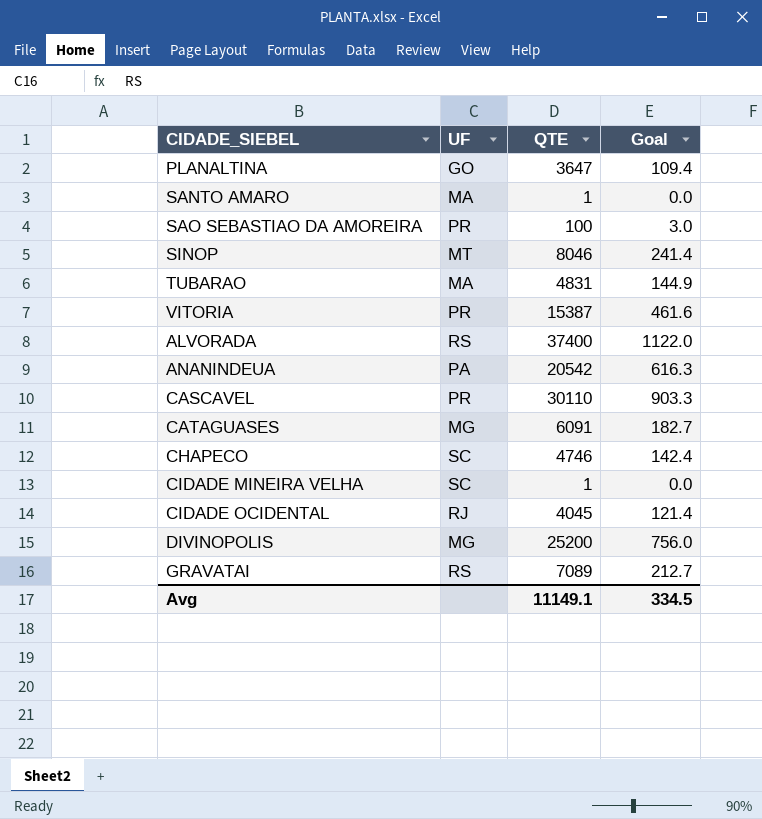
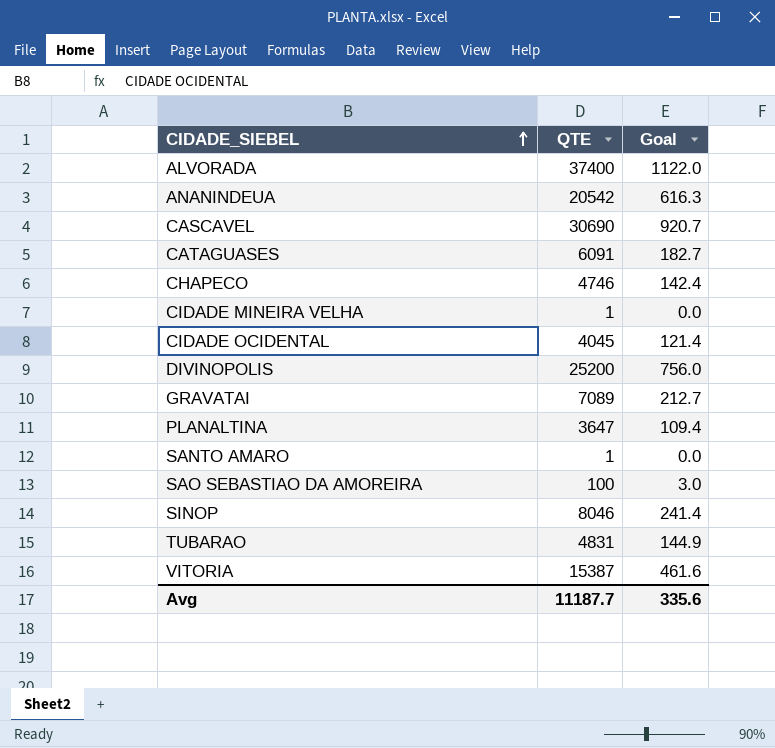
row order: none -> CIDADE_SIEBEL ascending
column UF | position: 2 -> none
CASCAVEL | QTE: 30110 -> 30690
CASCAVEL | Goal: 903.3 -> 920.7
Avg | QTE: 11149.1 -> 11187.7
Avg | Goal: 334.5 -> 335.6

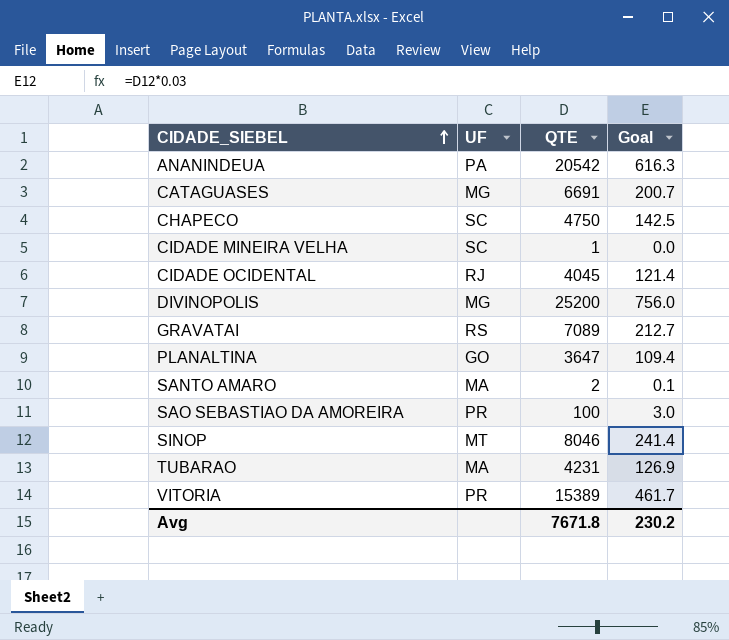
column UF | position: none -> 2
row ALVORADA: 37400 | 1122.0 -> none
row CASCAVEL: 30690 | 920.7 -> none
CATAGUASES | QTE: 6091 -> 6691
CATAGUASES | Goal: 182.7 -> 200.7
CHAPECO | QTE: 4746 -> 4750
CHAPECO | Goal: 142.4 -> 142.5
SANTO AMARO | QTE: 1 -> 2
SANTO AMARO | Goal: 0.0 -> 0.1
TUBARAO | QTE: 4831 -> 4231
TUBARAO | Goal: 144.9 -> 126.9
VITORIA | QTE: 15387 -> 15389
VITORIA | Goal: 461.6 -> 461.7
Avg | QTE: 11187.7 -> 7671.8
Avg | Goal: 335.6 -> 230.2

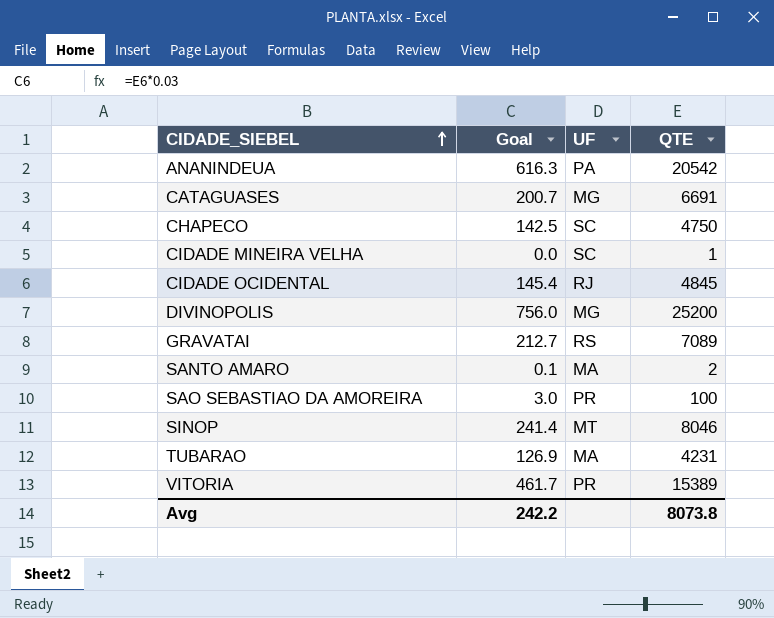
column Goal | position: 4 -> 2
row PLANALTINA: GO | 3647 | 109.4 -> none
CIDADE OCIDENTAL | Goal: 121.4 -> 145.4
CIDADE OCIDENTAL | QTE: 4045 -> 4845
Avg | Goal: 230.2 -> 242.2
Avg | QTE: 7671.8 -> 8073.8

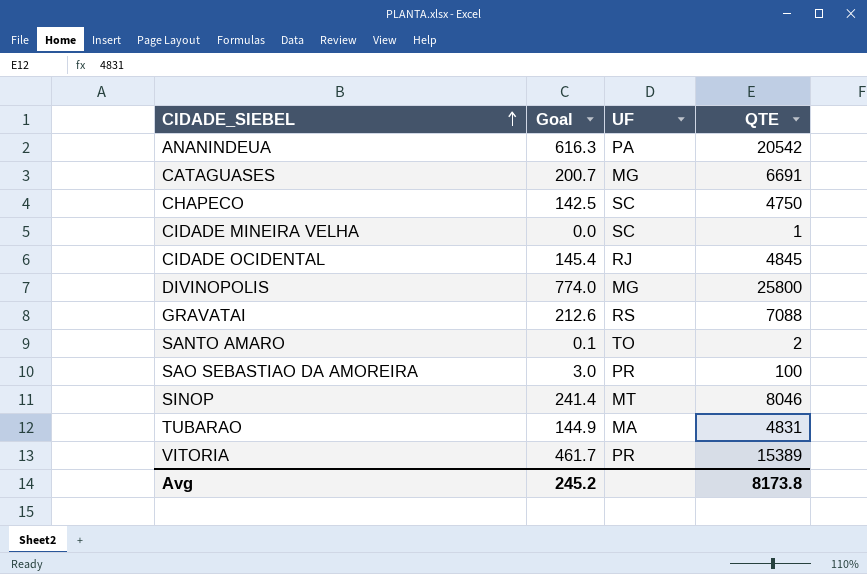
DIVINOPOLIS | Goal: 756.0 -> 774.0
DIVINOPOLIS | QTE: 25200 -> 25800
GRAVATAI | Goal: 212.7 -> 212.6
GRAVATAI | QTE: 7089 -> 7088
SANTO AMARO | UF: MA -> TO
TUBARAO | Goal: 126.9 -> 144.9
TUBARAO | QTE: 4231 -> 4831
Avg | Goal: 242.2 -> 245.2
Avg | QTE: 8073.8 -> 8173.8

